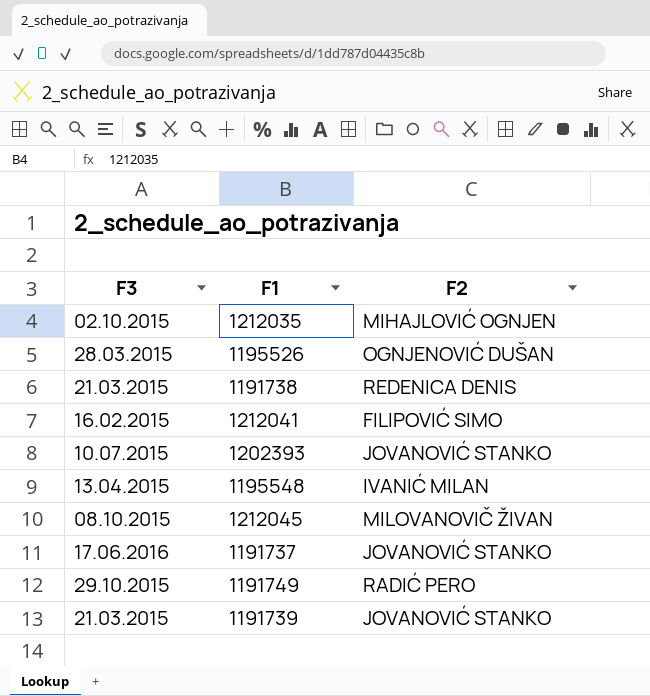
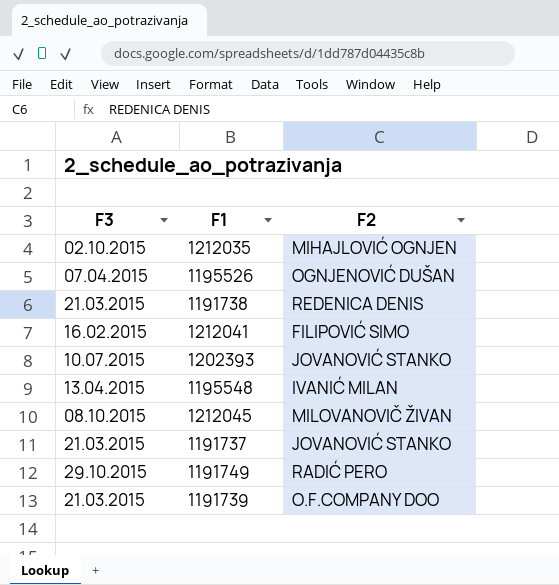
1195526 | F3: 28.03.2015 -> 07.04.2015
1191737 | F3: 17.06.2016 -> 21.03.2015
1191739 | F2: JOVANOVIĆ STANKO -> O.F.COMPANY DOO

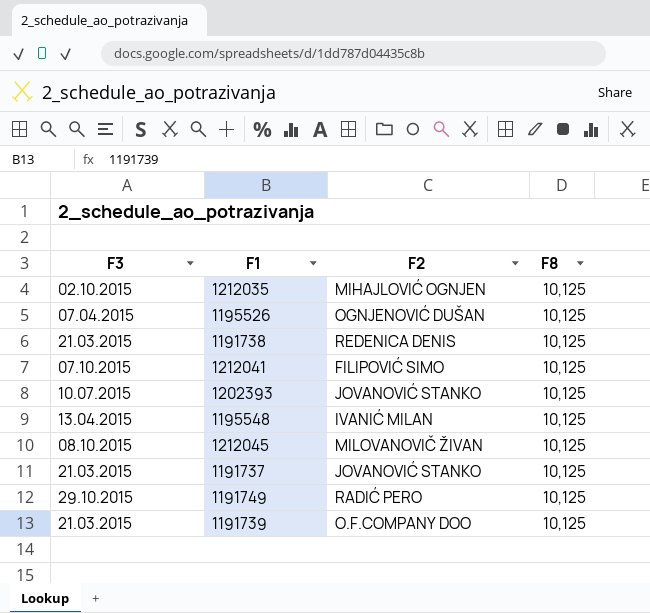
column F8 | position: none -> 4
1212041 | F3: 16.02.2015 -> 07.10.2015

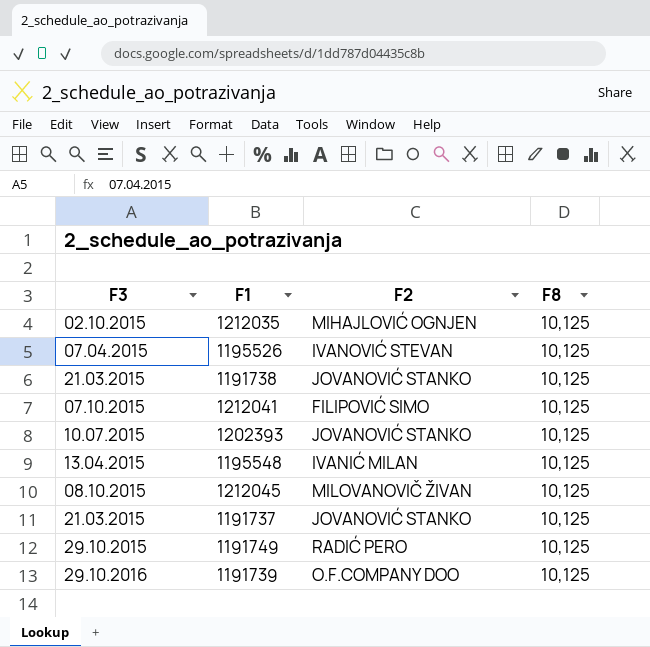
1195526 | F2: OGNJENOVIĆ DUŠAN -> IVANOVIĆ STEVAN
1191738 | F2: REDENICA DENIS -> JOVANOVIĆ STANKO
1191739 | F3: 21.03.2015 -> 29.10.2016

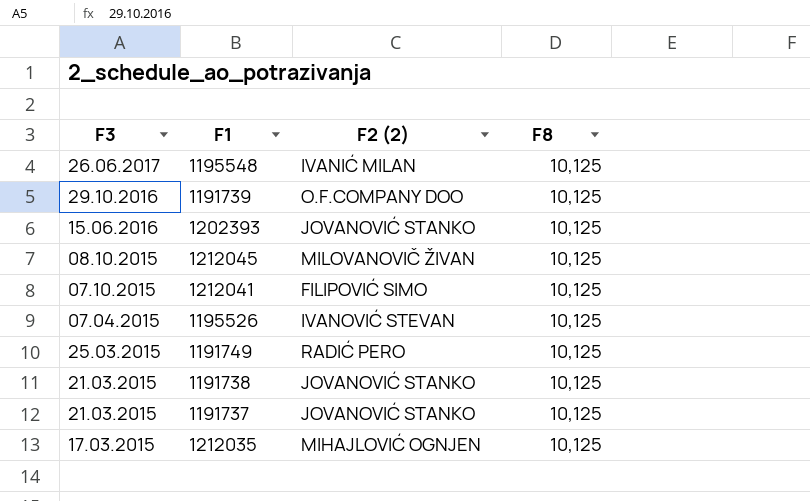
row order: none -> F3 descending
column name: F2 -> F2 (2)
1195548 | F3: 13.04.2015 -> 26.06.2017
1202393 | F3: 10.07.2015 -> 15.06.2016
1191749 | F3: 29.10.2015 -> 25.03.2015
1212035 | F3: 02.10.2015 -> 17.03.2015

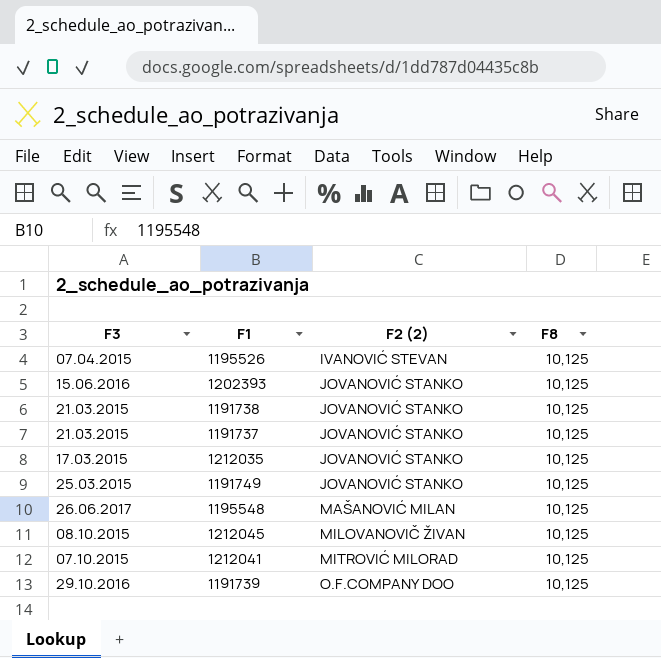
row order: F3 descending -> F2 (2) ascending
1212035 | F2 (2): MIHAJLOVIĆ OGNJEN -> JOVANOVIĆ STANKO
1191749 | F2 (2): RADIĆ PERO -> JOVANOVIĆ STANKO
1195548 | F2 (2): IVANIĆ MILAN -> MAŠANOVIĆ MILAN
1212041 | F2 (2): FILIPOVIĆ SIMO -> MITROVIĆ MILORAD

